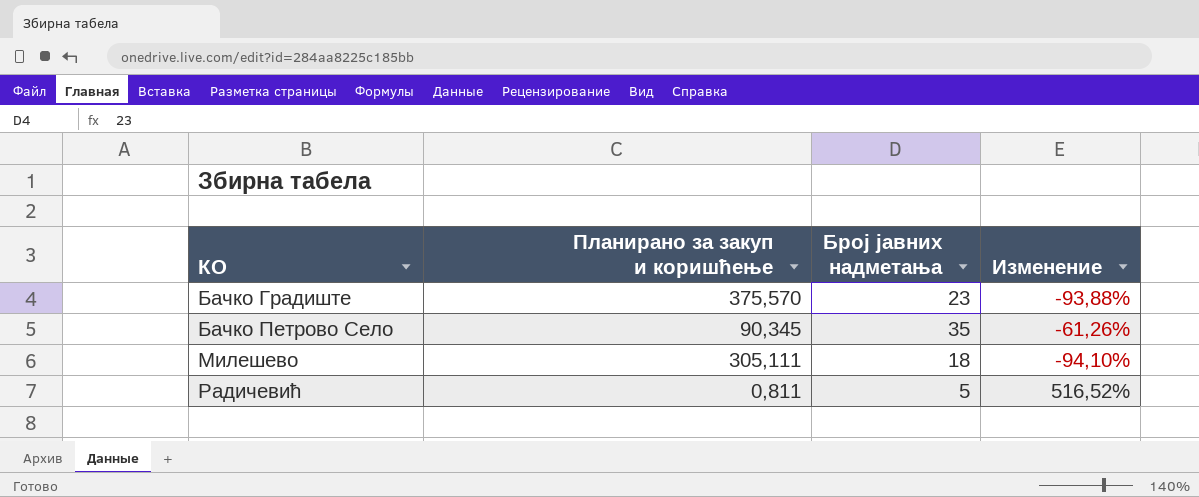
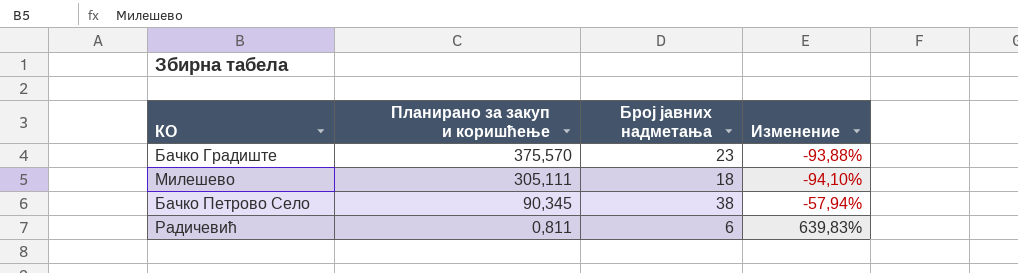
row order: КО ascending -> Планирано за закуп и коришћење descending
Бачко Петрово Село | Број јавних надметања: 35 -> 38
Бачко Петрово Село | Изменение: -61,26% -> -57,94%
Радичевић | Број јавних надметања: 5 -> 6
Радичевић | Изменение: 516,52% -> 639,83%

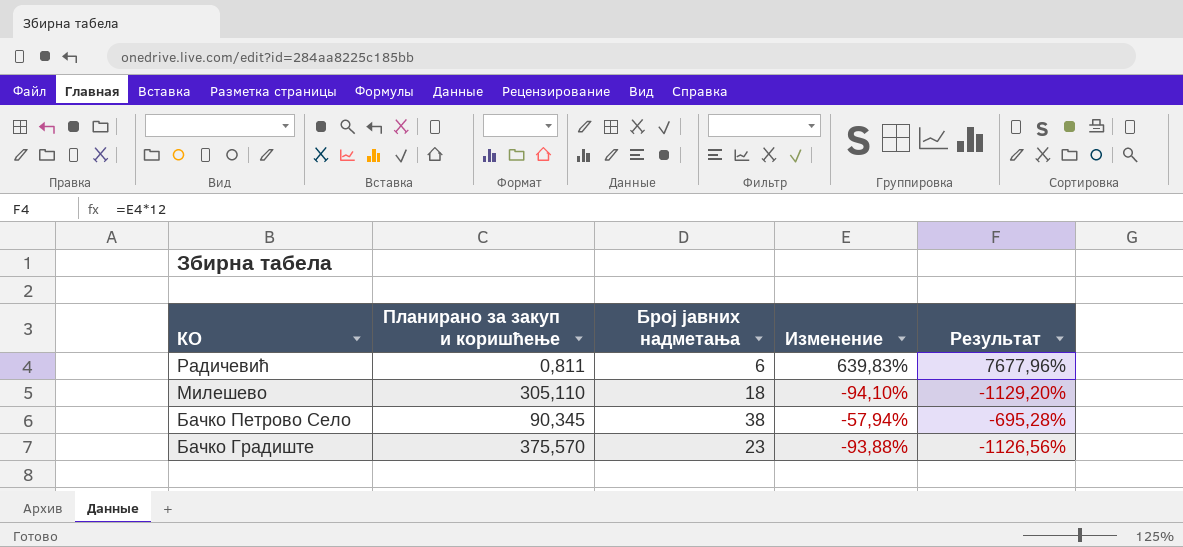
row order: Планирано за закуп и коришћење descending -> КО descending
column Результат | formula: none -> [Изменение] * 12
Милешево | Планирано за закуп и коришћење: 305,111 -> 305,110

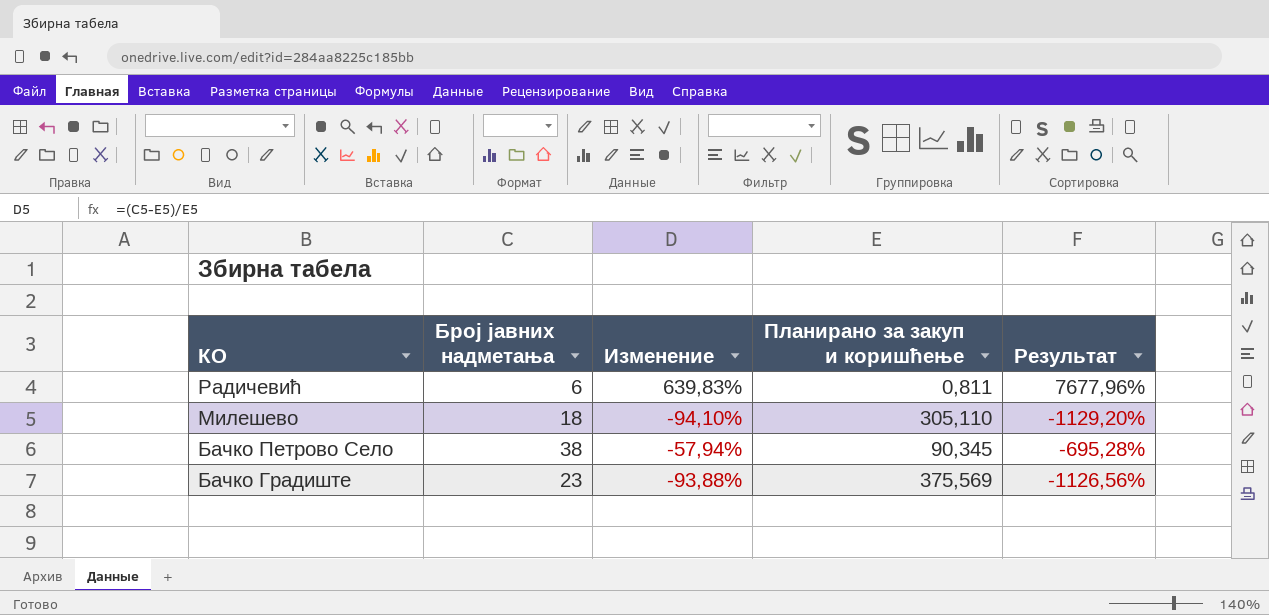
column Планирано за закуп и коришћење | position: 2 -> 4
Бачко Градиште | Планирано за закуп и коришћење: 375,570 -> 375,569

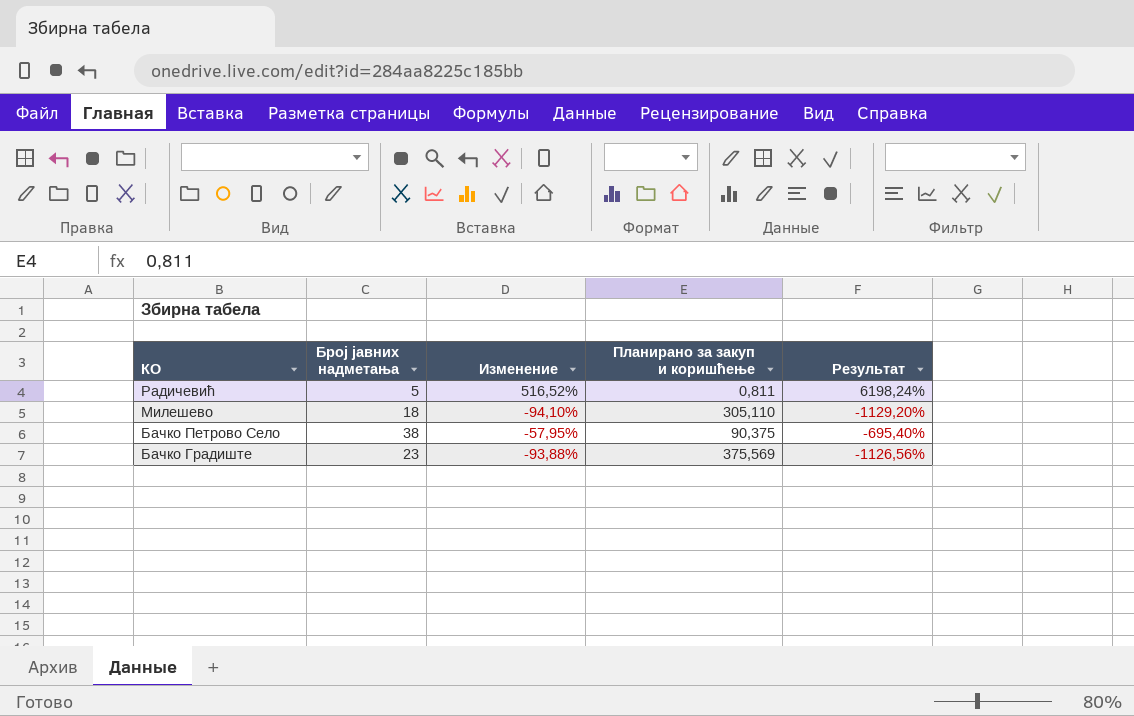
Радичевић | Број јавних надметања: 6 -> 5
Радичевић | Изменение: 639,83% -> 516,52%
Радичевић | Результат: 7677,96% -> 6198,24%
Бачко Петрово Село | Изменение: -57,94% -> -57,95%
Бачко Петрово Село | Планирано за закуп и коришћење: 90,345 -> 90,375
Бачко Петрово Село | Результат: -695,28% -> -695,40%

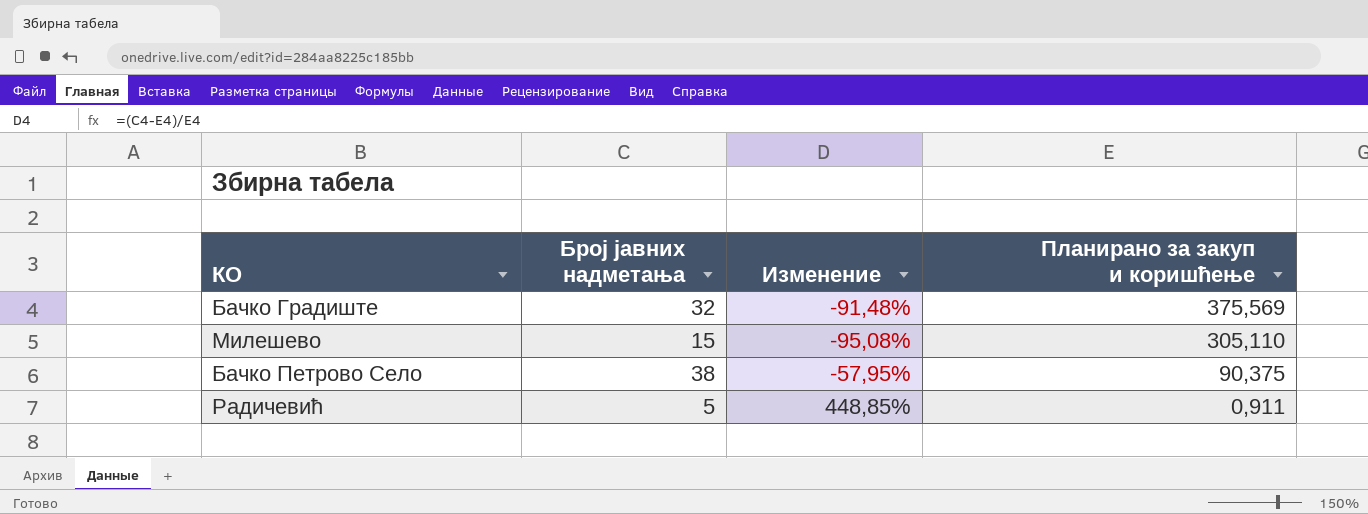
row order: КО descending -> Планирано за закуп и коришћење descending
column Результат | formula: [Изменение] * 12 -> none
Бачко Градиште | Број јавних надметања: 23 -> 32
Бачко Градиште | Изменение: -93,88% -> -91,48%
Милешево | Број јавних надметања: 18 -> 15
Милешево | Изменение: -94,10% -> -95,08%
Радичевић | Изменение: 516,52% -> 448,85%
Радичевић | Планирано за закуп и коришћење: 0,811 -> 0,911

